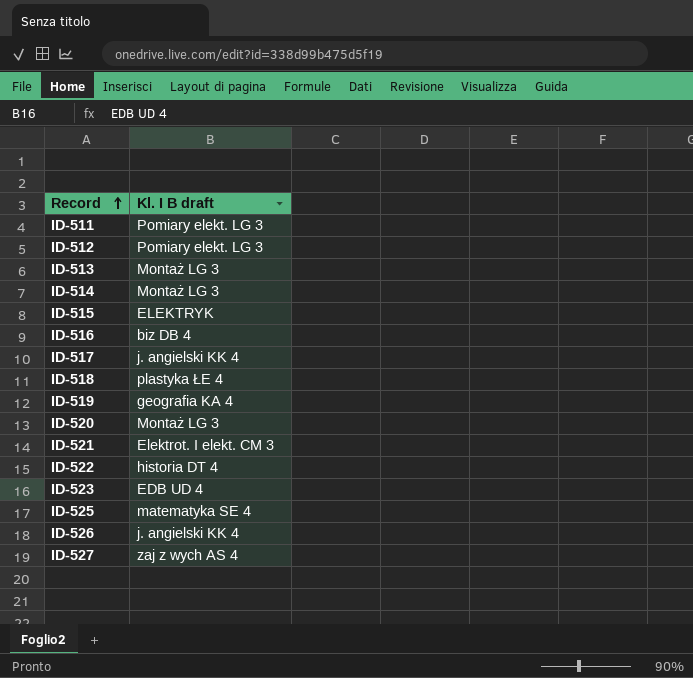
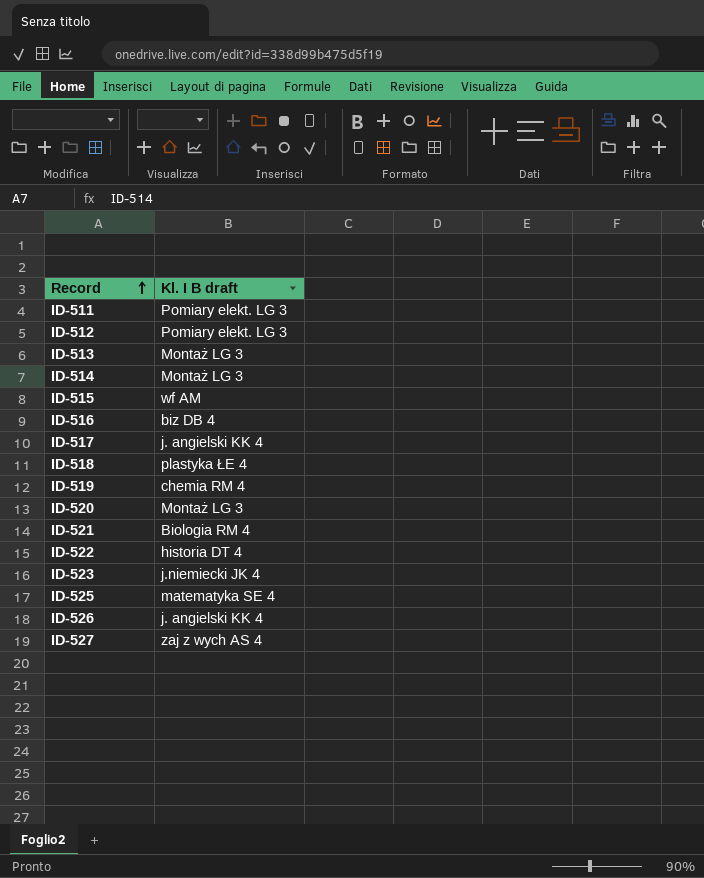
ID-515 | Kl. I B draft: ELEKTRYK -> wf AM
ID-519 | Kl. I B draft: geografia KA 4 -> chemia RM 4
ID-521 | Kl. I B draft: Elektrot. I elekt. CM 3 -> Biologia RM 4
ID-523 | Kl. I B draft: EDB UD 4 -> j.niemiecki JK 4

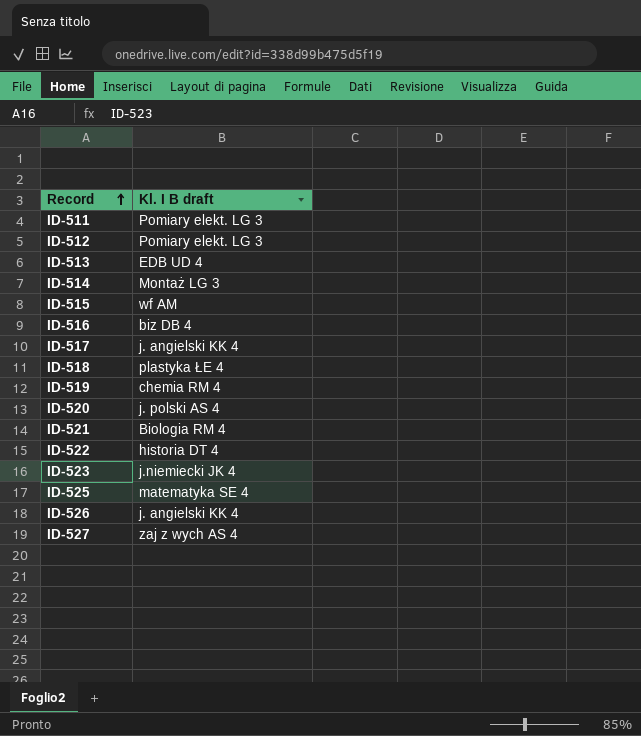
ID-513 | Kl. I B draft: Montaż LG 3 -> EDB UD 4
ID-520 | Kl. I B draft: Montaż LG 3 -> j. polski AS 4

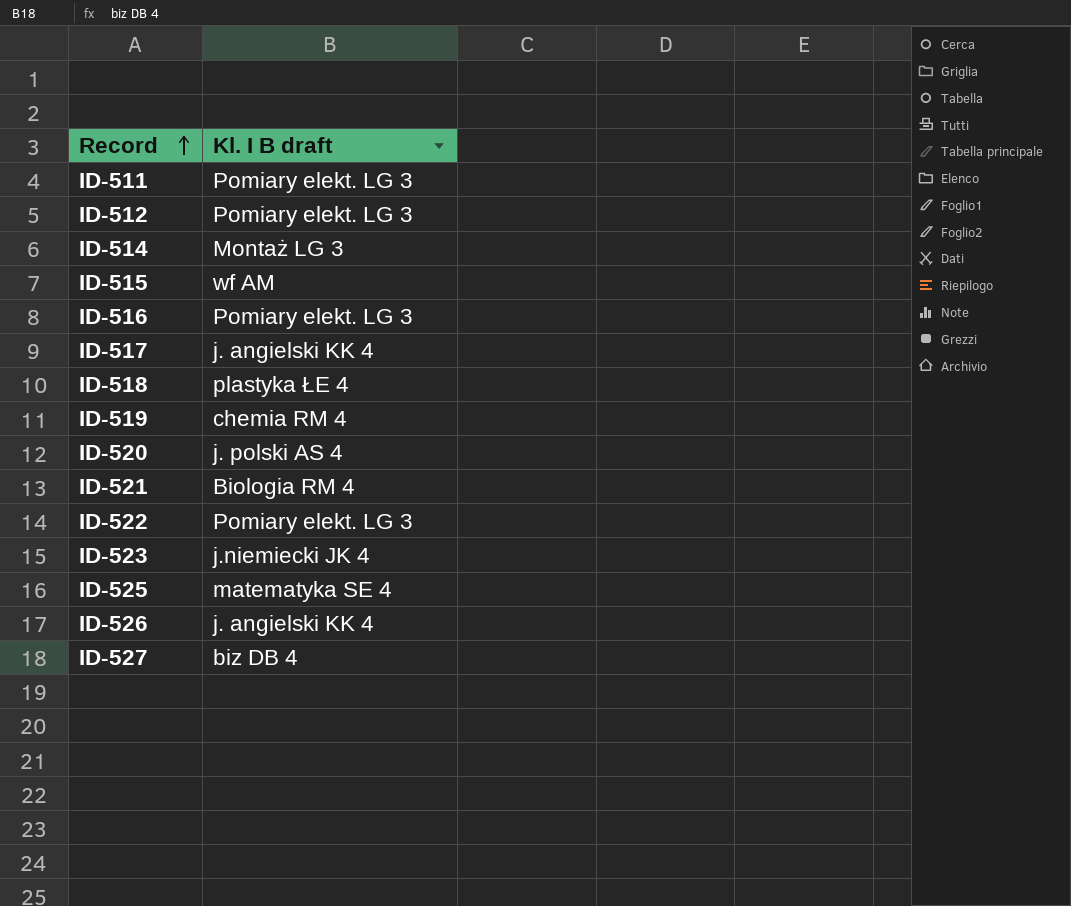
row ID-513: EDB UD 4 -> none
ID-516 | Kl. I B draft: biz DB 4 -> Pomiary elekt. LG 3
ID-522 | Kl. I B draft: historia DT 4 -> Pomiary elekt. LG 3
ID-527 | Kl. I B draft: zaj z wych AS 4 -> biz DB 4

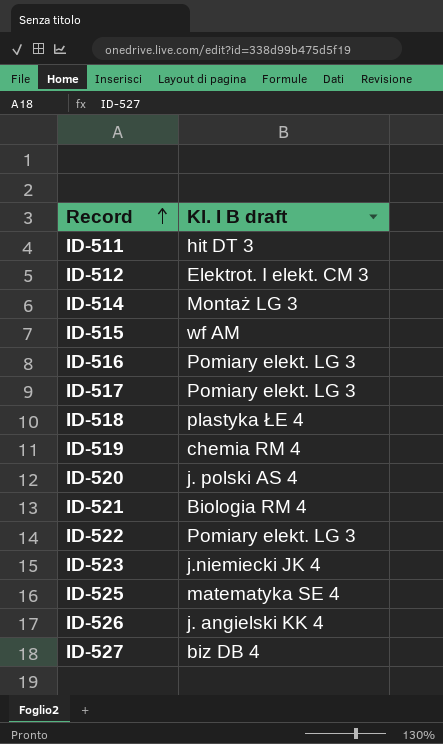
ID-511 | Kl. I B draft: Pomiary elekt. LG 3 -> hit DT 3
ID-512 | Kl. I B draft: Pomiary elekt. LG 3 -> Elektrot. I elekt. CM 3
ID-517 | Kl. I B draft: j. angielski KK 4 -> Pomiary elekt. LG 3

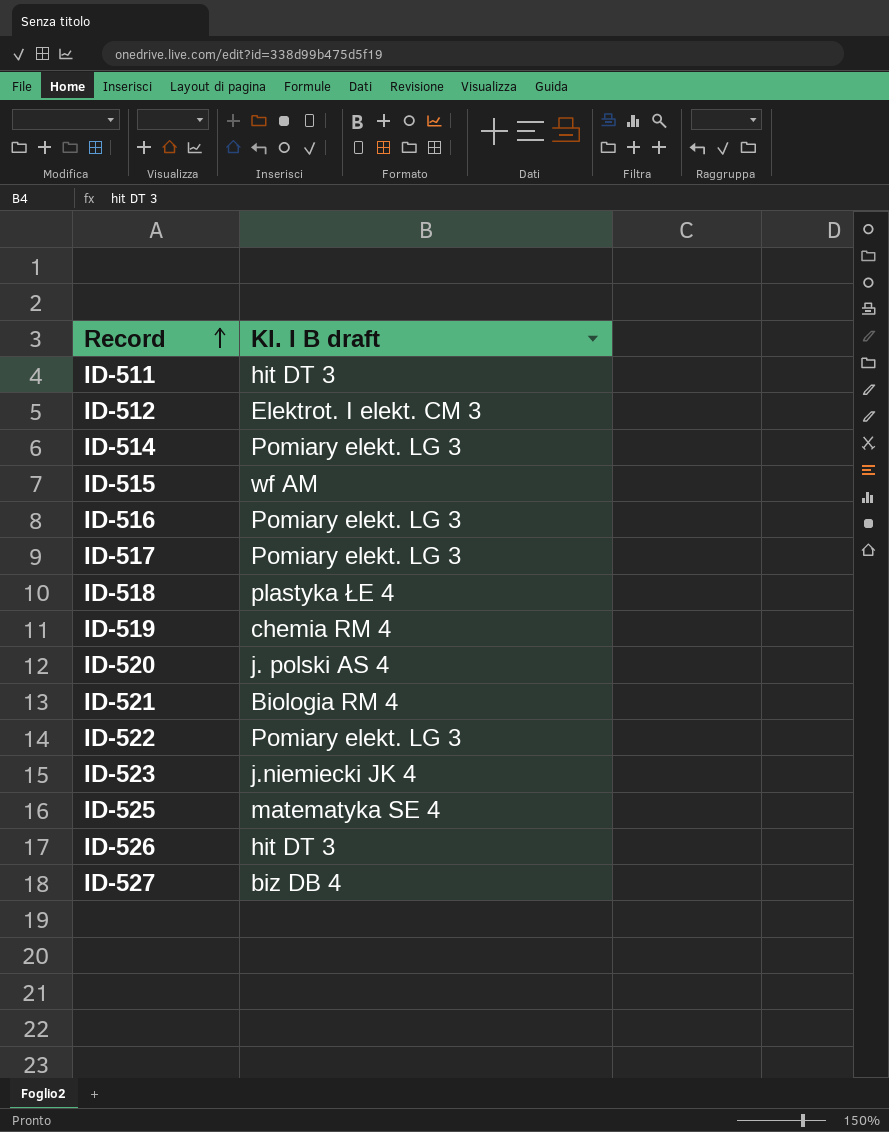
ID-514 | Kl. I B draft: Montaż LG 3 -> Pomiary elekt. LG 3
ID-526 | Kl. I B draft: j. angielski KK 4 -> hit DT 3

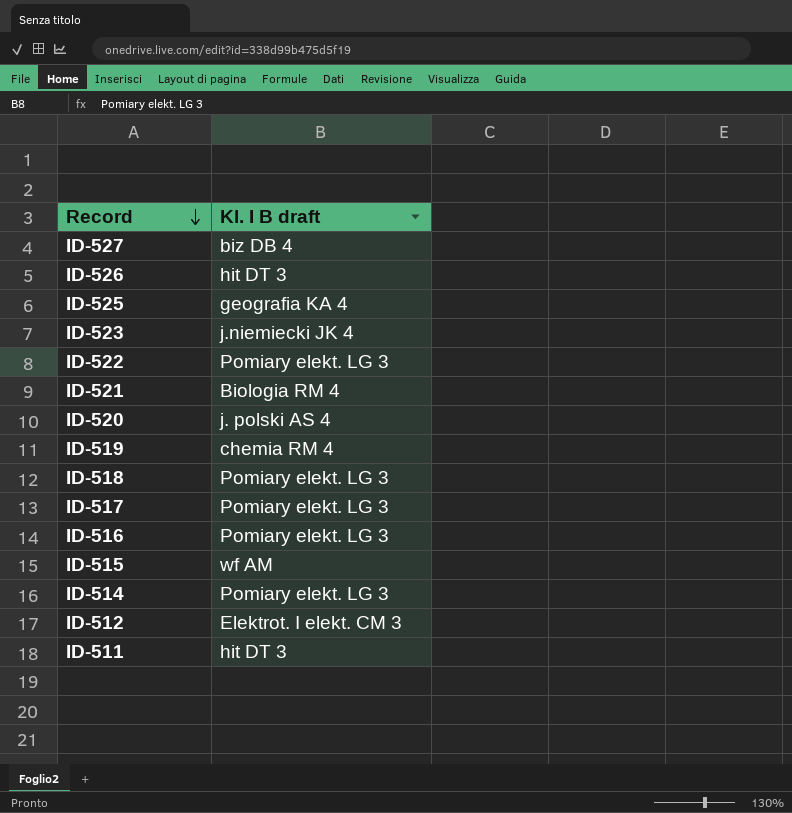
row order: Record ascending -> Record descending
ID-525 | Kl. I B draft: matematyka SE 4 -> geografia KA 4
ID-518 | Kl. I B draft: plastyka ŁE 4 -> Pomiary elekt. LG 3

